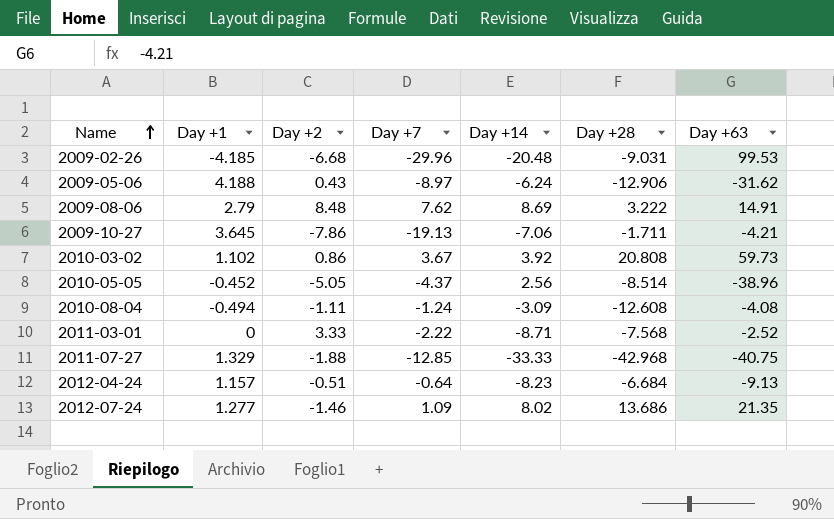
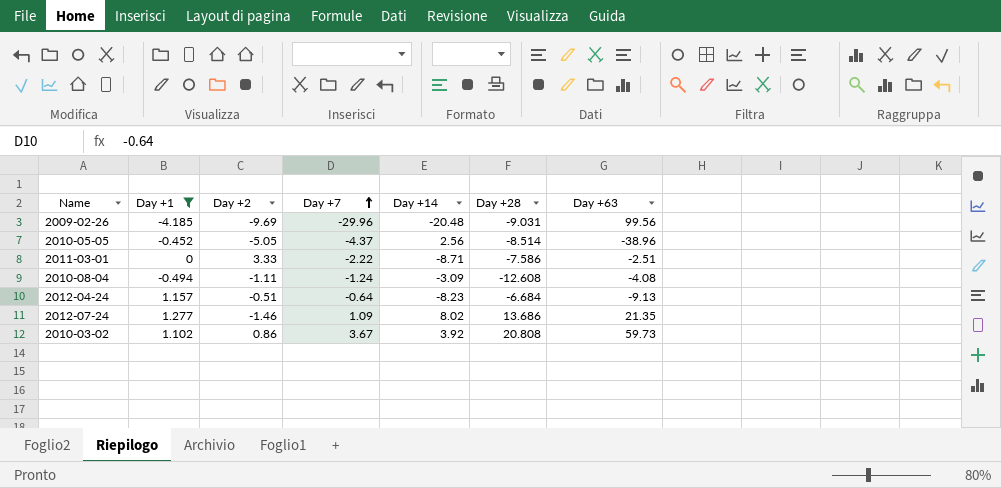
filter: none -> Day +1 <= 1.277
row order: Name ascending -> Day +7 ascending
2009-02-26 | Day +2: -6.68 -> -9.69
2009-02-26 | Day +63: 99.53 -> 99.56
2011-03-01 | Day +28: -7.568 -> -7.586
2011-03-01 | Day +63: -2.52 -> -2.51

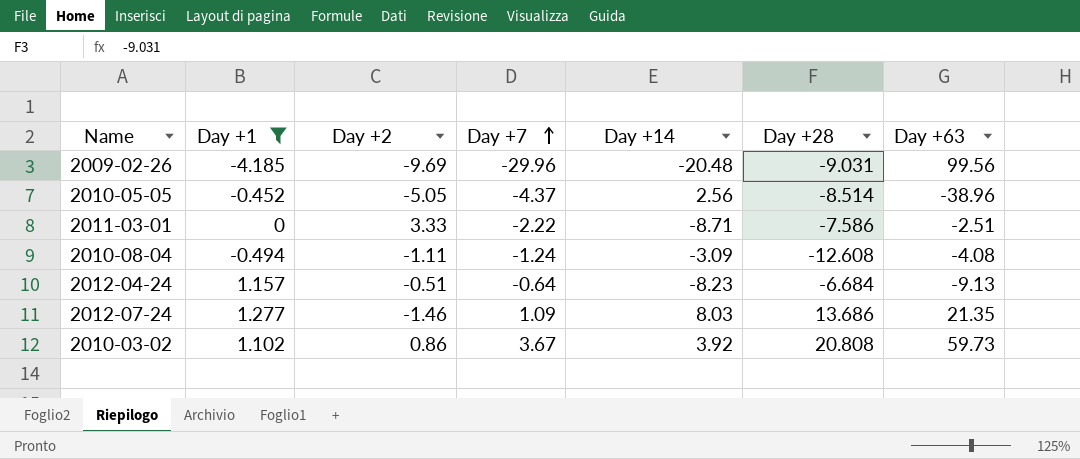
2012-07-24 | Day +14: 8.02 -> 8.03

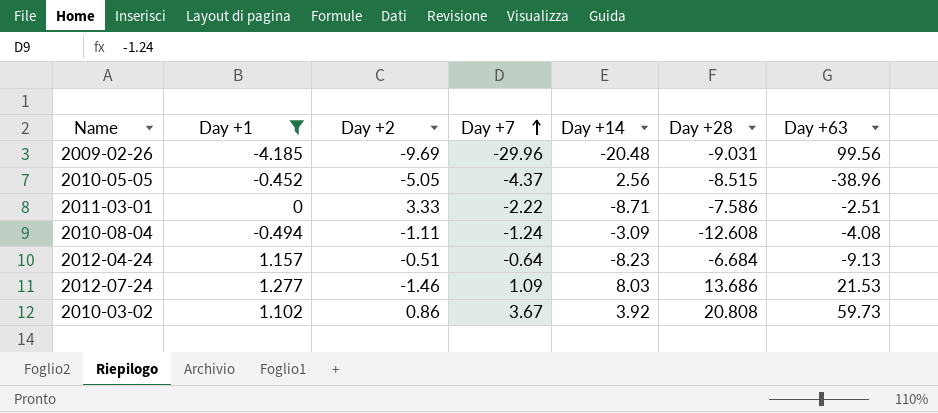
2010-05-05 | Day +28: -8.514 -> -8.515
2012-07-24 | Day +63: 21.35 -> 21.53

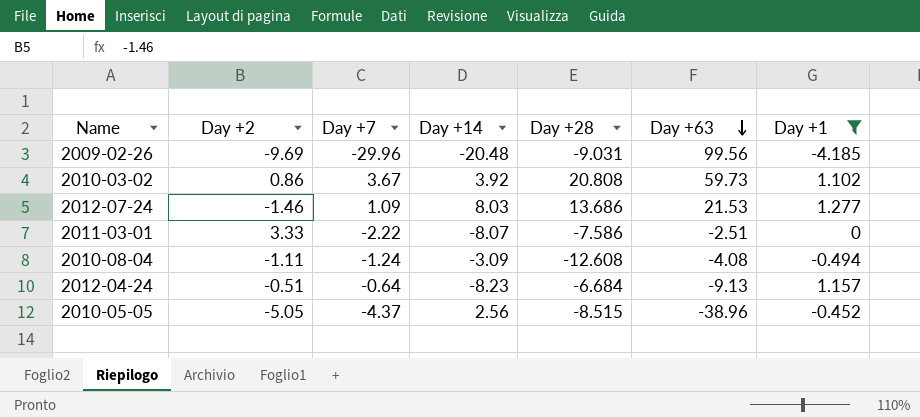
row order: Day +7 ascending -> Day +63 descending
column Day +1 | position: 2 -> 7
2011-03-01 | Day +14: -8.71 -> -8.07

